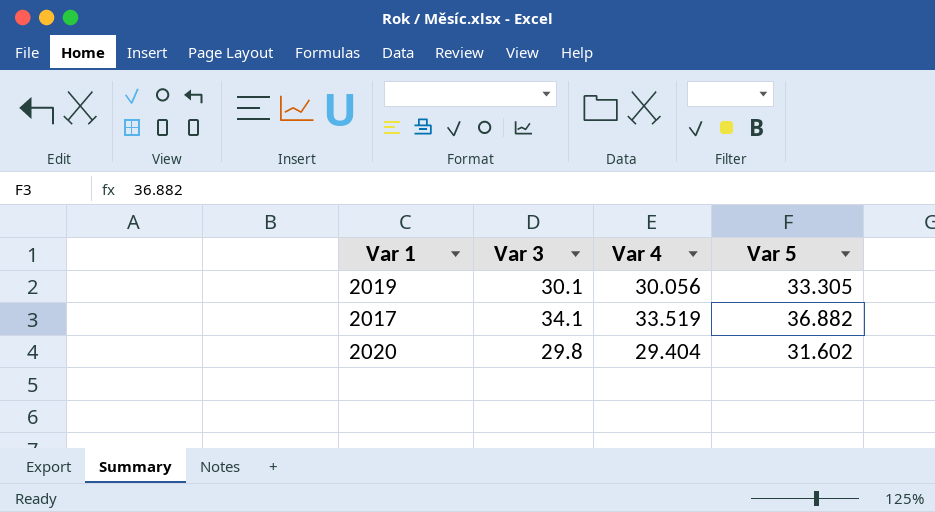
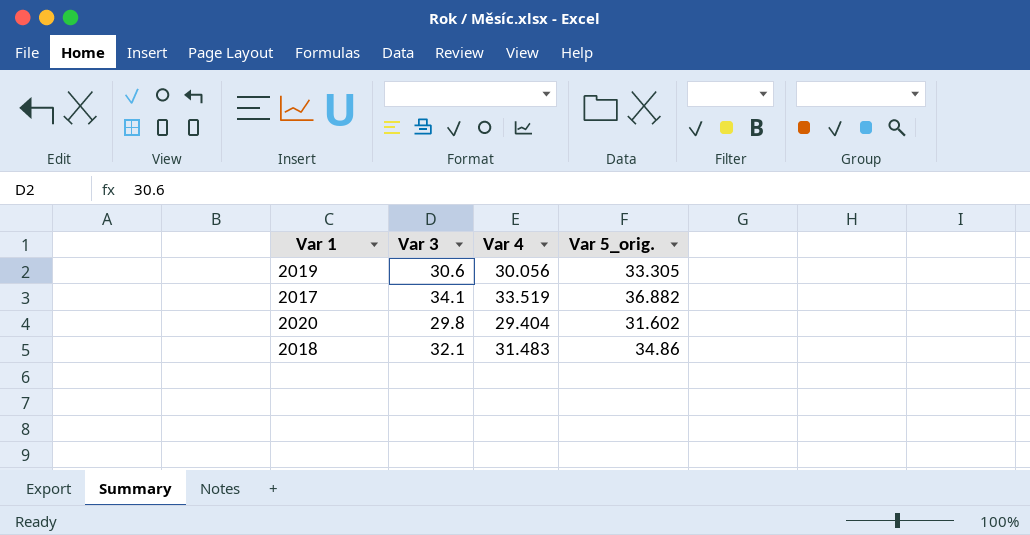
column name: Var 5 -> Var 5_orig.
2019 | Var 3: 30.1 -> 30.6
row 2018: none -> 32.1 | 31.483 | 34.86

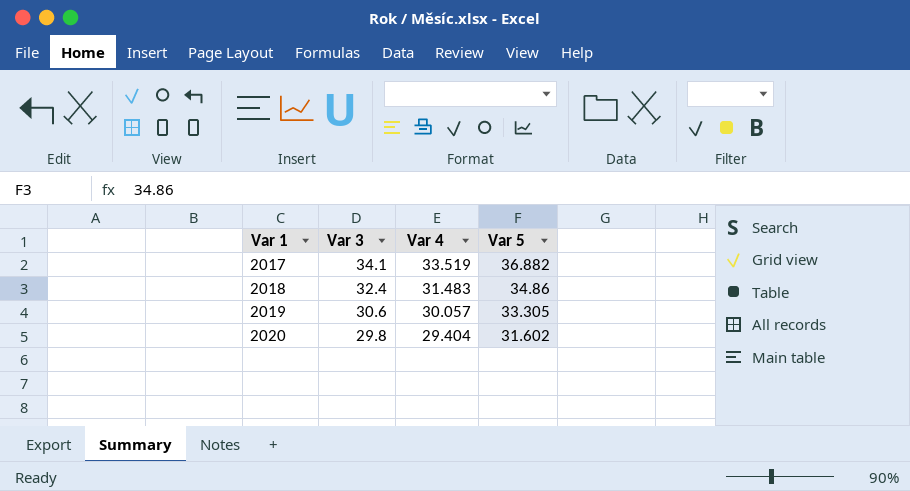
row order: none -> Var 1 ascending
column name: Var 5_orig. -> Var 5
2018 | Var 3: 32.1 -> 32.4
2019 | Var 4: 30.056 -> 30.057

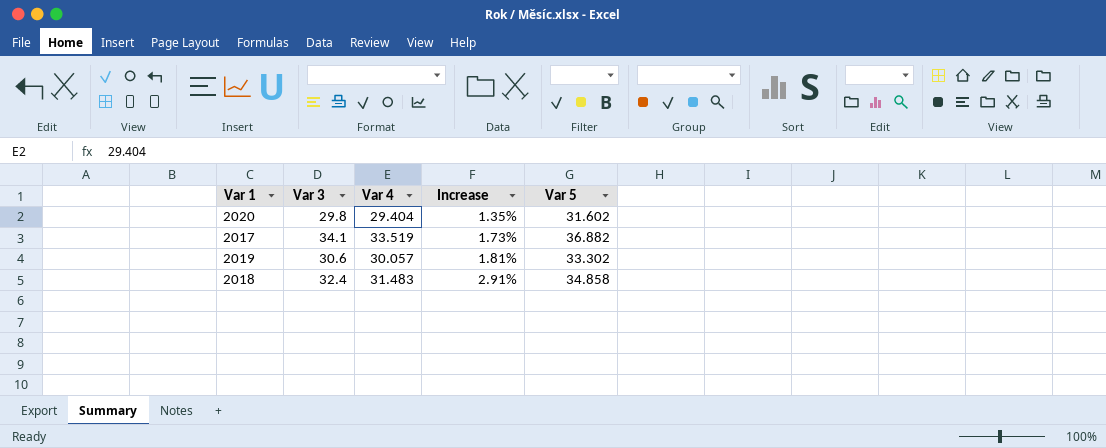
row order: Var 1 ascending -> Increase ascending
column Increase | formula: none -> ([Var 3] - [Var 4]) / [Var 4]
2019 | Var 5: 33.305 -> 33.302
2018 | Var 5: 34.86 -> 34.858

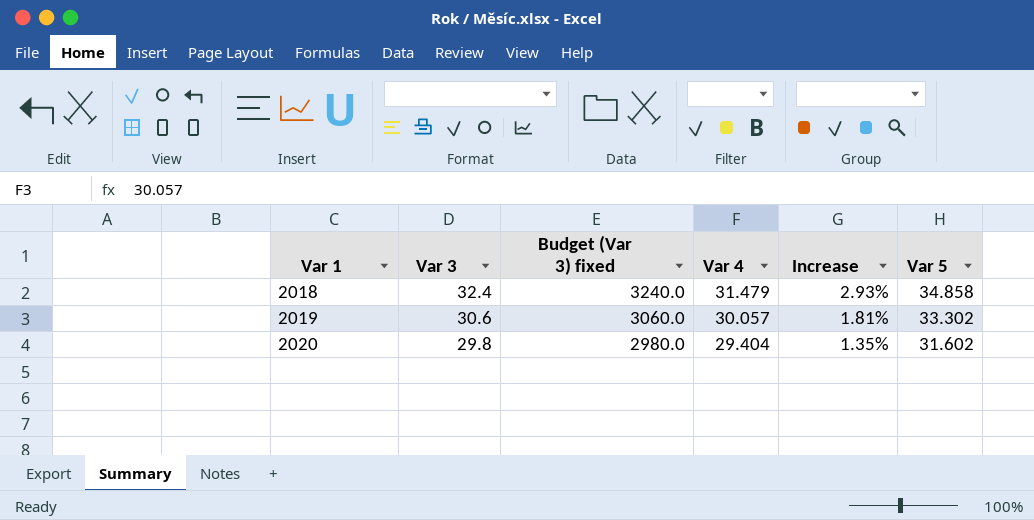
row order: Increase ascending -> Var 1 ascending
column Budget (Var 3) fixed | formula: none -> [Var 3] * 100
row 2017: 34.1 | 33.519 | 1.73% | 36.882 -> none
2018 | Var 4: 31.483 -> 31.479
2018 | Increase: 2.91% -> 2.93%

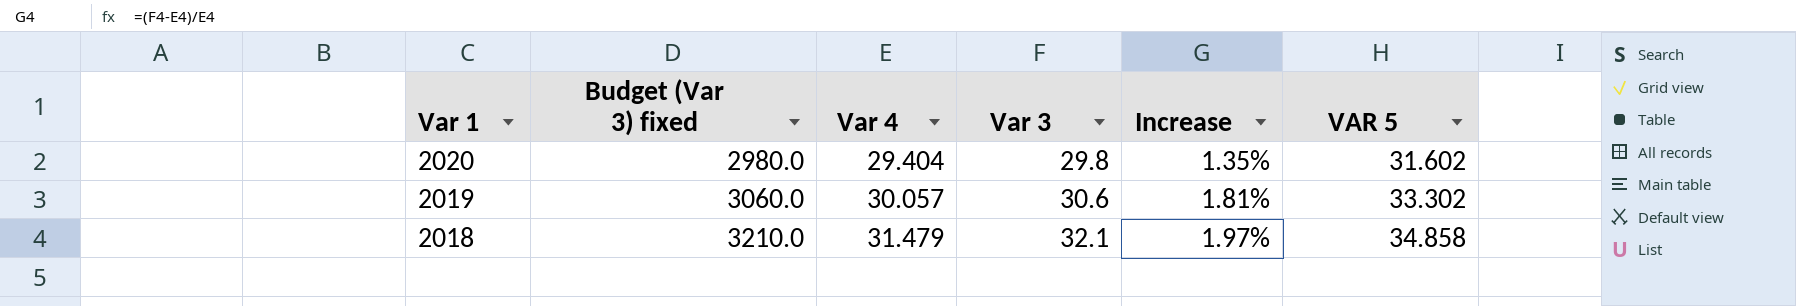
row order: Var 1 ascending -> Var 1 descending
column Var 3 | position: 2 -> 4
column name: Var 5 -> VAR 5
2018 | Budget (Var 3) fixed: 3240.0 -> 3210.0
2018 | Var 3: 32.4 -> 32.1
2018 | Increase: 2.93% -> 1.97%

